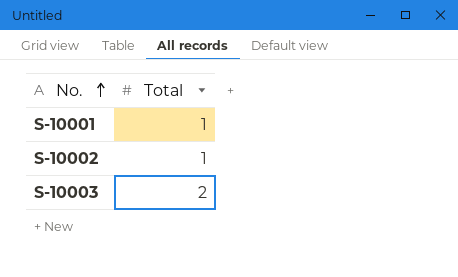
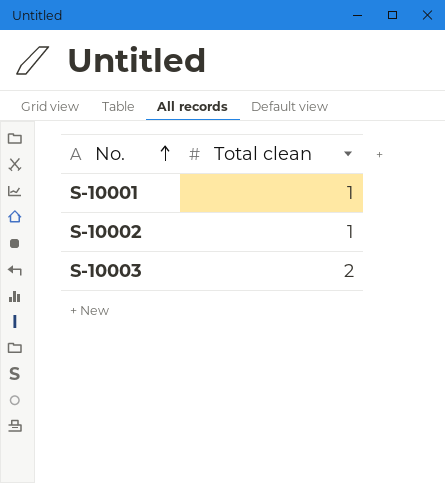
column name: Total -> Total clean

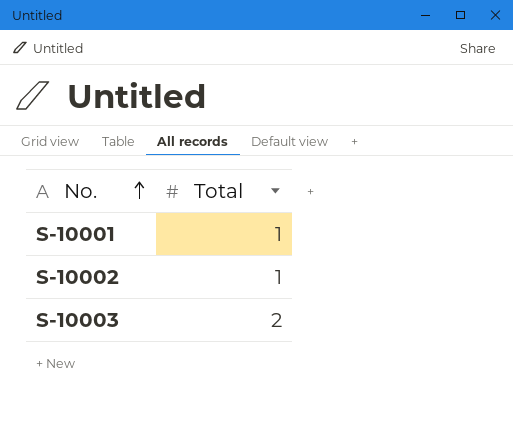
column name: Total clean -> Total

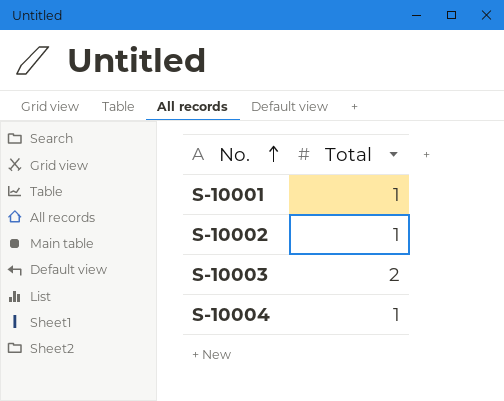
row S-10004: none -> 1

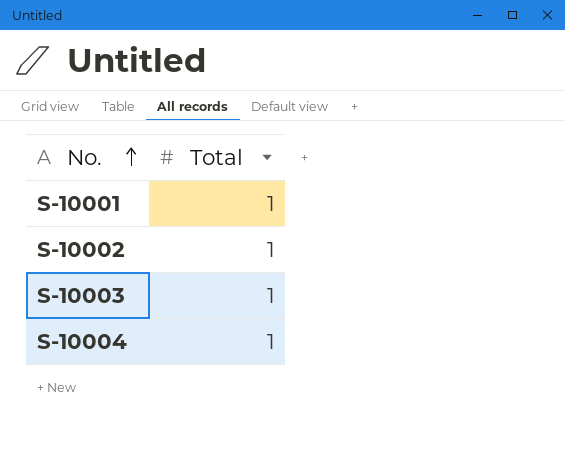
S-10003 | Total: 2 -> 1

